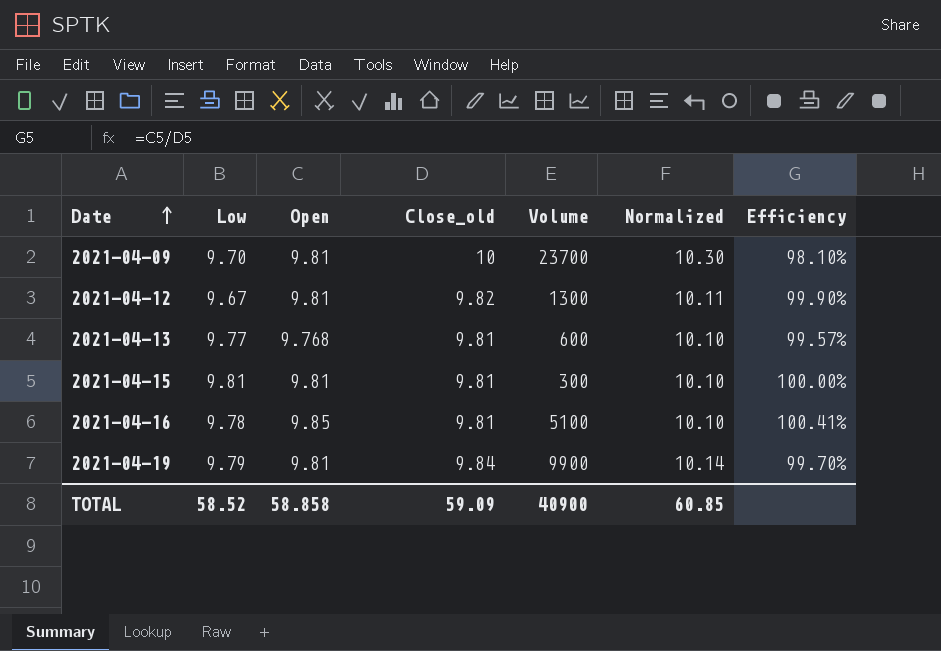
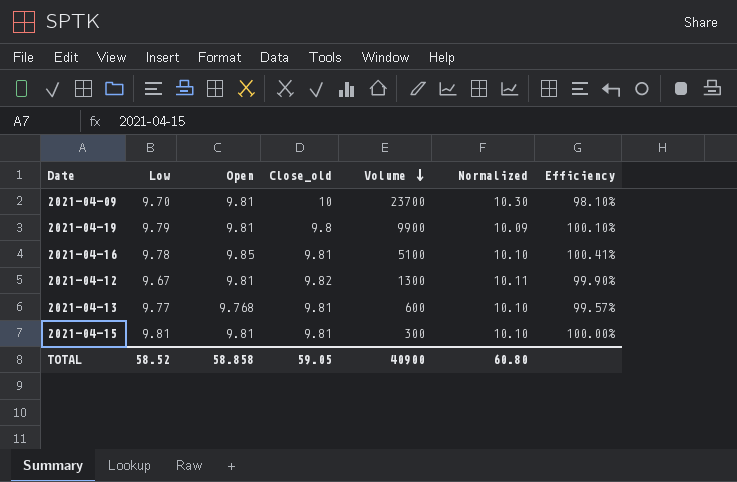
row order: Date ascending -> Volume descending
2021-04-19 | Close_old: 9.84 -> 9.8
2021-04-19 | Normalized: 10.14 -> 10.09
2021-04-19 | Efficiency: 99.70% -> 100.10%
TOTAL | Close_old: 59.09 -> 59.05
TOTAL | Normalized: 60.85 -> 60.80

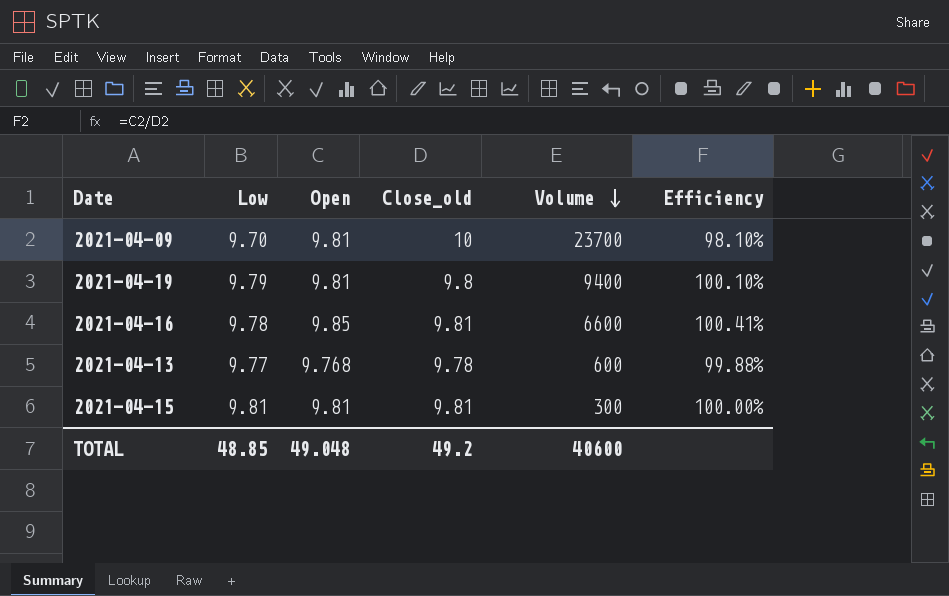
column Normalized | formula: [Close_old] * 1.03 -> none
row 2021-04-12: 9.67 | 9.81 | 9.82 | 1300 | 10.11 | 99.90% -> none
2021-04-19 | Volume: 9900 -> 9400
2021-04-16 | Volume: 5100 -> 6600
2021-04-13 | Close_old: 9.81 -> 9.78
2021-04-13 | Efficiency: 99.57% -> 99.88%
TOTAL | Low: 58.52 -> 48.85
TOTAL | Open: 58.858 -> 49.048
TOTAL | Close_old: 59.05 -> 49.2
TOTAL | Volume: 40900 -> 40600

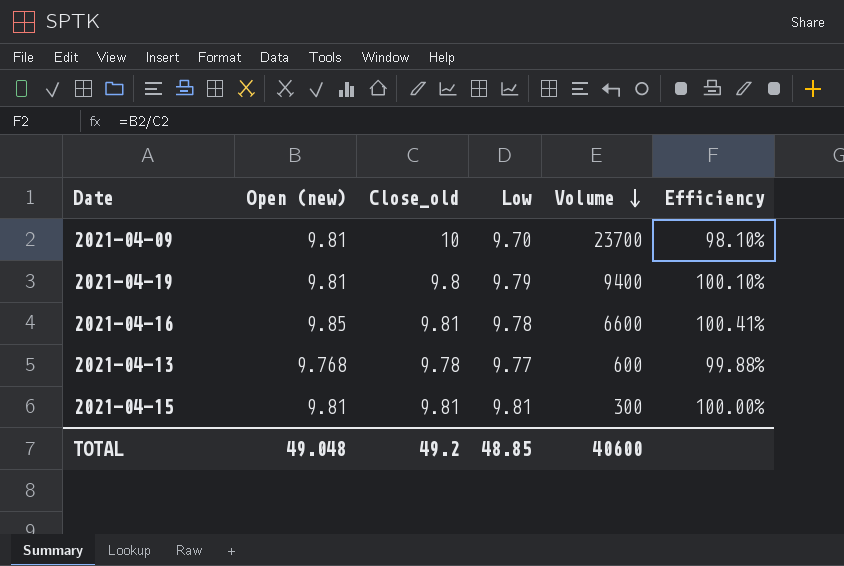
column name: Open -> Open (new)
column Low | position: 2 -> 4

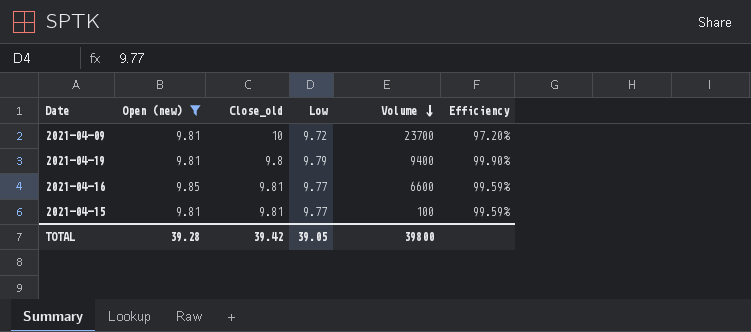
filter: none -> Open (new) != 9.768
column Efficiency | formula: [Open (new)] / [Close_old] -> [Low] / [Close_old]
2021-04-09 | Low: 9.70 -> 9.72
2021-04-16 | Low: 9.78 -> 9.77
2021-04-15 | Low: 9.81 -> 9.77
2021-04-15 | Volume: 300 -> 100
TOTAL | Open (new): 49.048 -> 39.28
TOTAL | Close_old: 49.2 -> 39.42
TOTAL | Low: 48.85 -> 39.05
TOTAL | Volume: 40600 -> 39800

